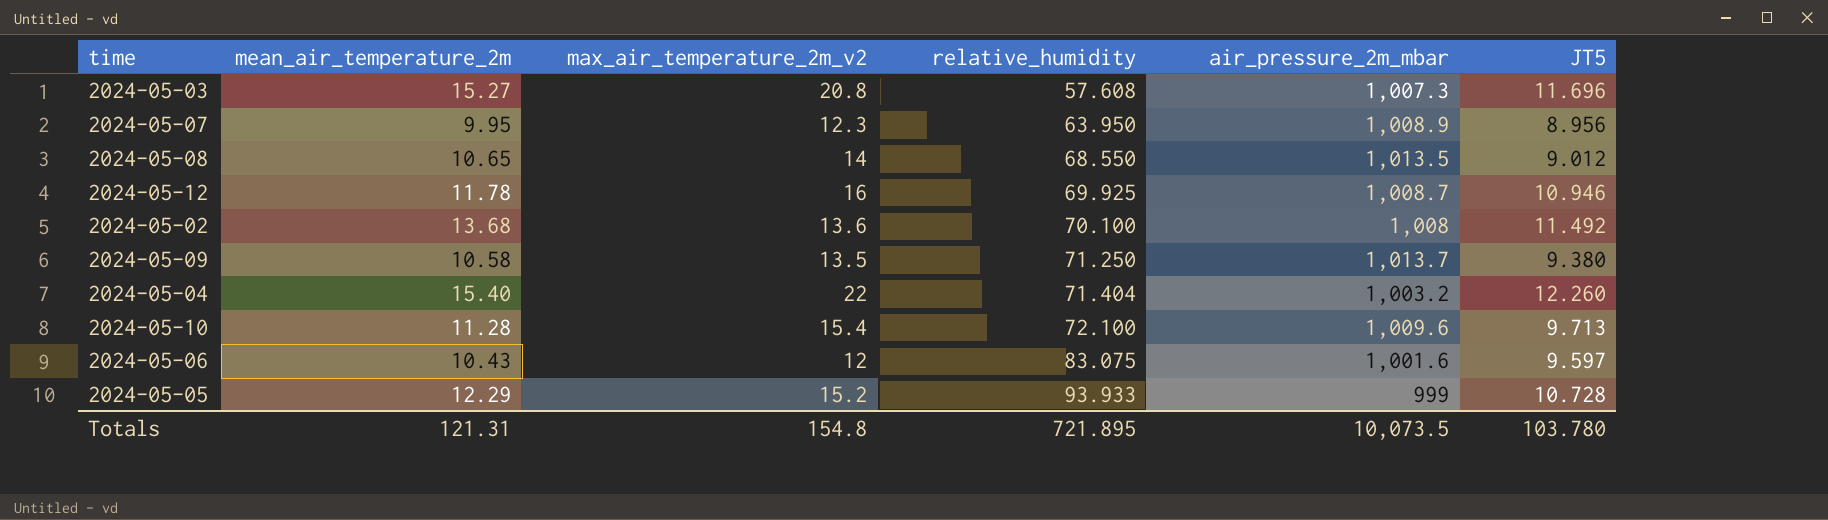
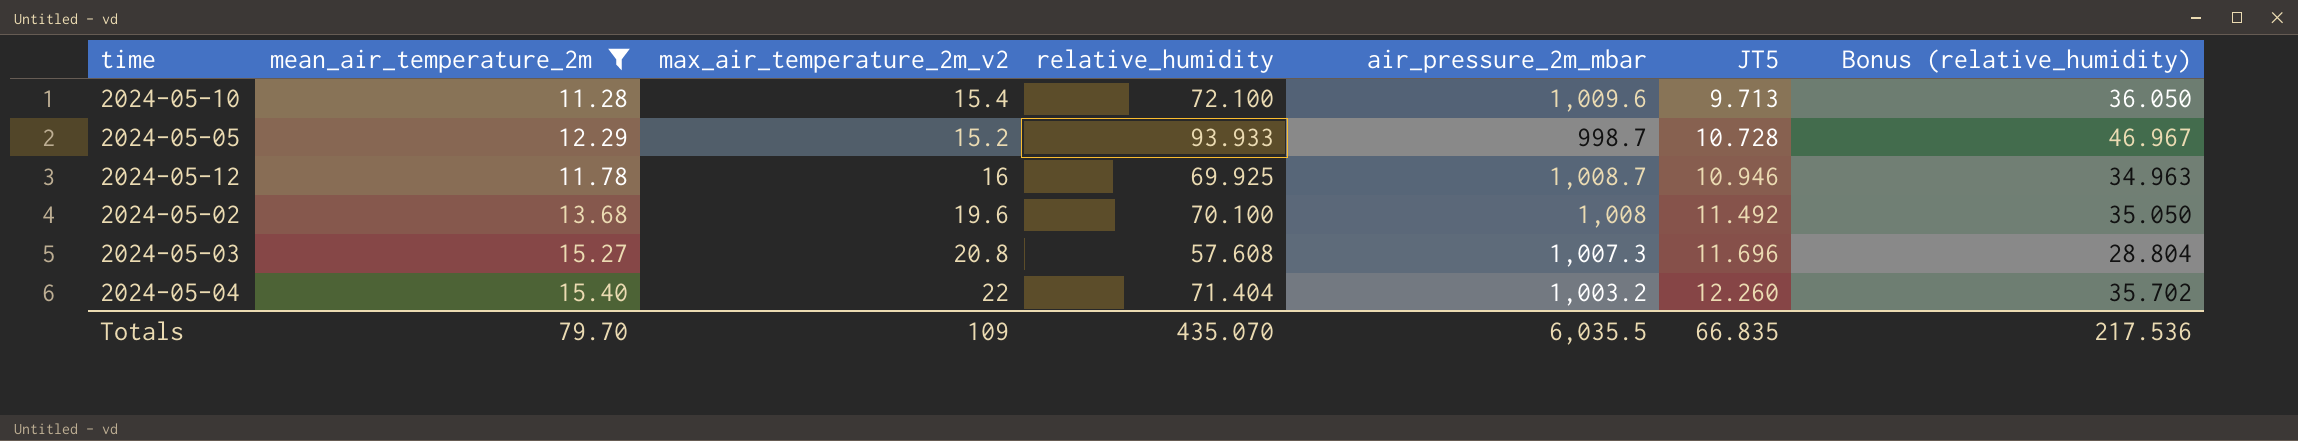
filter: none -> mean_air_temperature_2m >= 11.28
row order: relative_humidity ascending -> JT5 ascending
column Bonus (relative_humidity) | formula: none -> [relative_humidity] * 0.5
2024-05-05 | air_pressure_2m_mbar: 999 -> 998.7
2024-05-02 | max_air_temperature_2m_v2: 13.6 -> 19.6
Totals | mean_air_temperature_2m: 121.31 -> 79.70
Totals | max_air_temperature_2m_v2: 154.8 -> 109
Totals | relative_humidity: 721.895 -> 435.070
Totals | air_pressure_2m_mbar: 10,073.5 -> 6,035.5
Totals | JT5: 103.780 -> 66.835

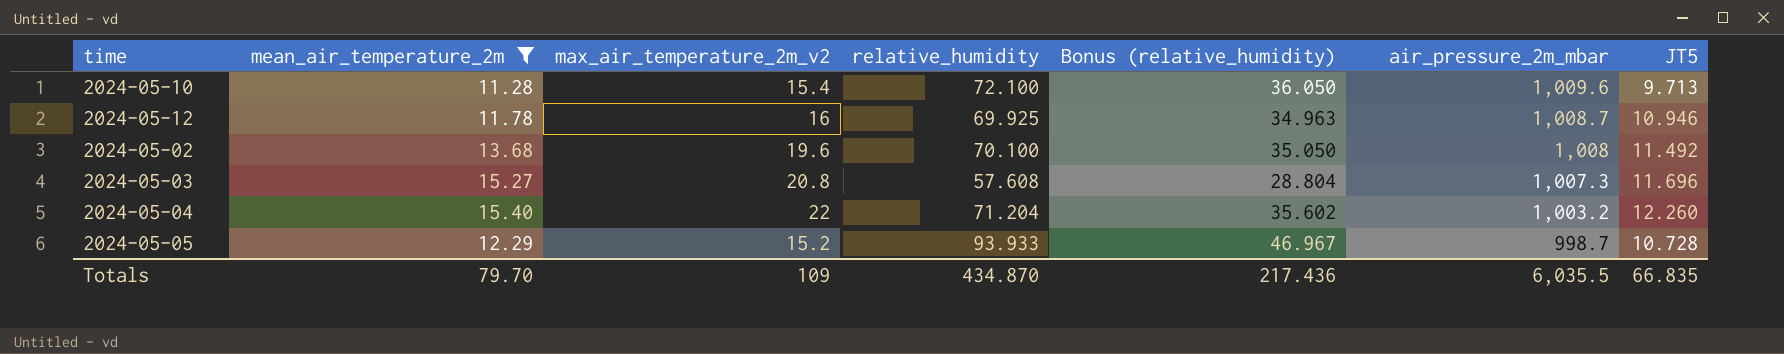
row order: JT5 ascending -> air_pressure_2m_mbar descending
column Bonus (relative_humidity) | position: 7 -> 5
2024-05-04 | relative_humidity: 71.404 -> 71.204
2024-05-04 | Bonus (relative_humidity): 35.702 -> 35.602
Totals | relative_humidity: 435.070 -> 434.870
Totals | Bonus (relative_humidity): 217.536 -> 217.436

